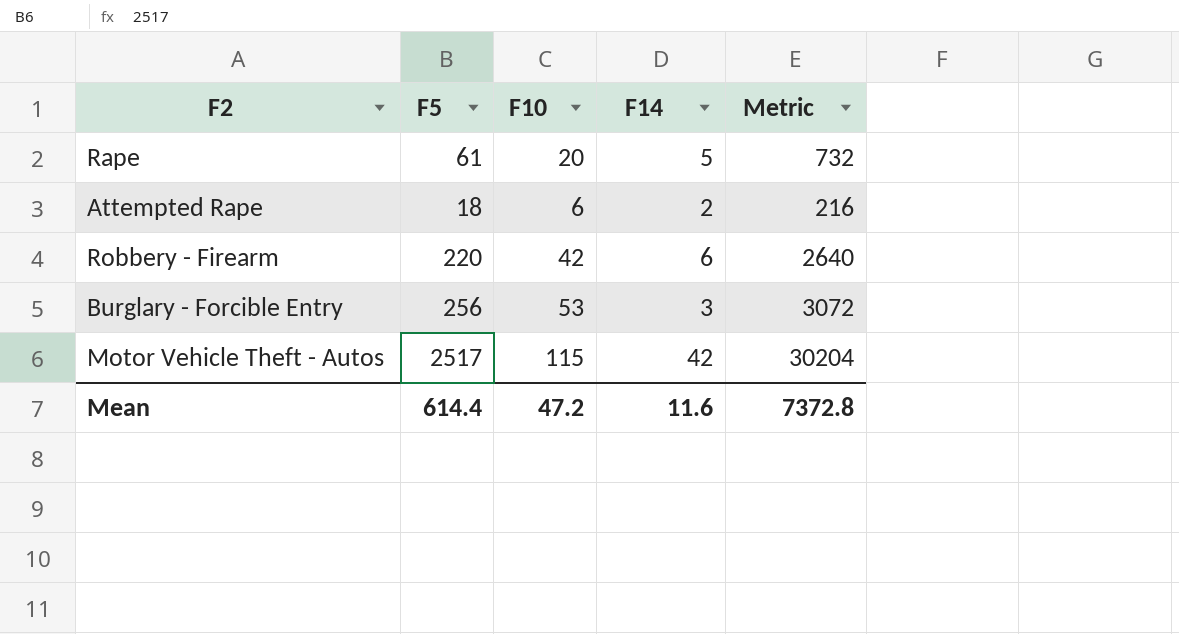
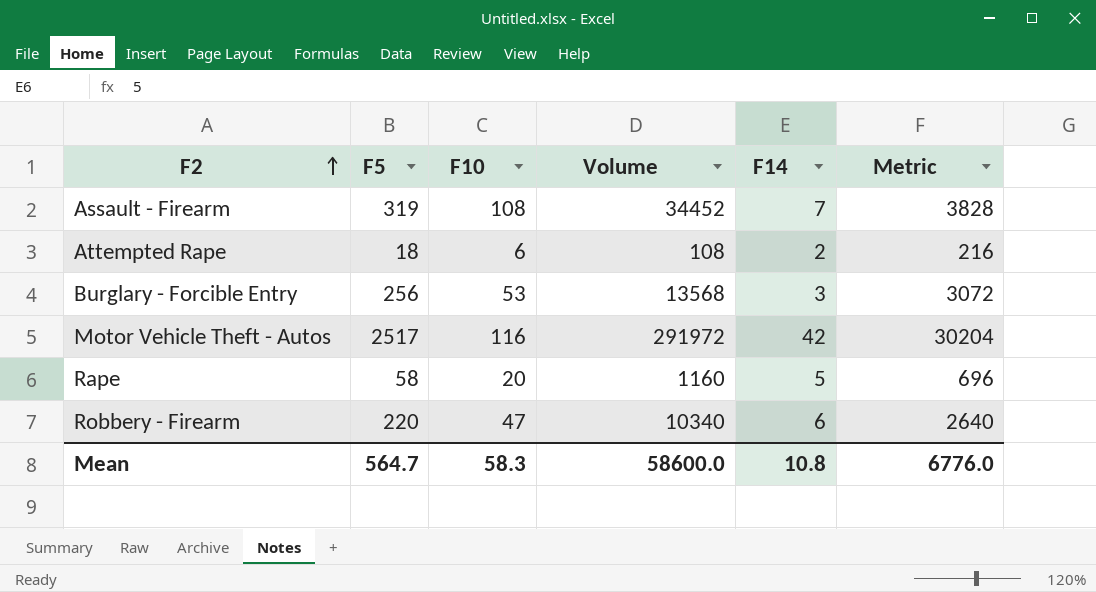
row order: none -> F2 ascending
column Volume | formula: none -> [F5] * [F10]
row Assault - Firearm: none -> 319 | 108 | 34452 | 7 | 3828
Motor Vehicle Theft - Autos | F10: 115 -> 116
Rape | F5: 61 -> 58
Rape | Metric: 732 -> 696
Robbery - Firearm | F10: 42 -> 47
Mean | F5: 614.4 -> 564.7
Mean | F10: 47.2 -> 58.3
Mean | F14: 11.6 -> 10.8
Mean | Metric: 7372.8 -> 6776.0

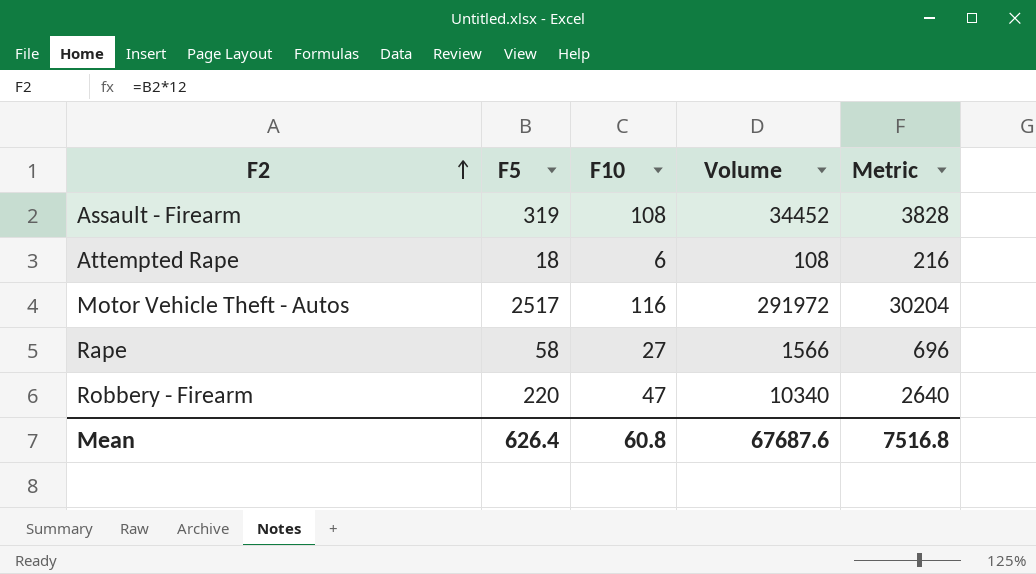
column F14 | position: 5 -> none
row Burglary - Forcible Entry: 256 | 53 | 13568 | 3 | 3072 -> none
Rape | F10: 20 -> 27
Rape | Volume: 1160 -> 1566
Mean | F5: 564.7 -> 626.4
Mean | F10: 58.3 -> 60.8
Mean | Volume: 58600.0 -> 67687.6
Mean | Metric: 6776.0 -> 7516.8

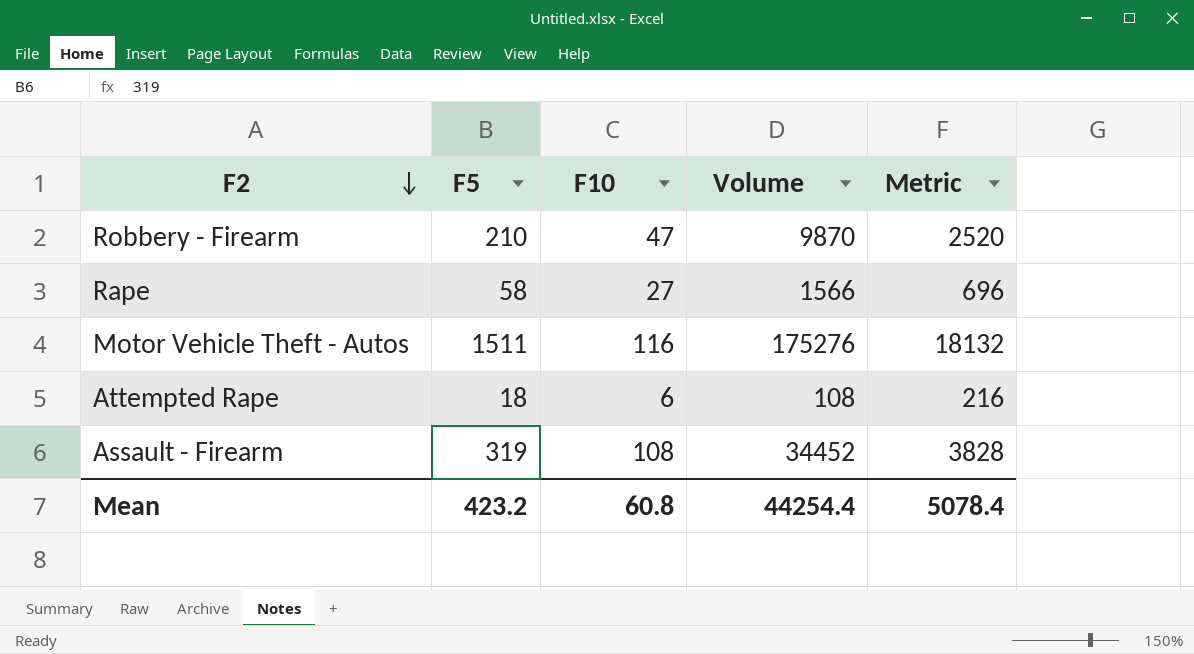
row order: F2 ascending -> F2 descending
Robbery - Firearm | F5: 220 -> 210
Robbery - Firearm | Volume: 10340 -> 9870
Robbery - Firearm | Metric: 2640 -> 2520
Motor Vehicle Theft - Autos | F5: 2517 -> 1511
Motor Vehicle Theft - Autos | Volume: 291972 -> 175276
Motor Vehicle Theft - Autos | Metric: 30204 -> 18132
Mean | F5: 626.4 -> 423.2
Mean | Volume: 67687.6 -> 44254.4
Mean | Metric: 7516.8 -> 5078.4

